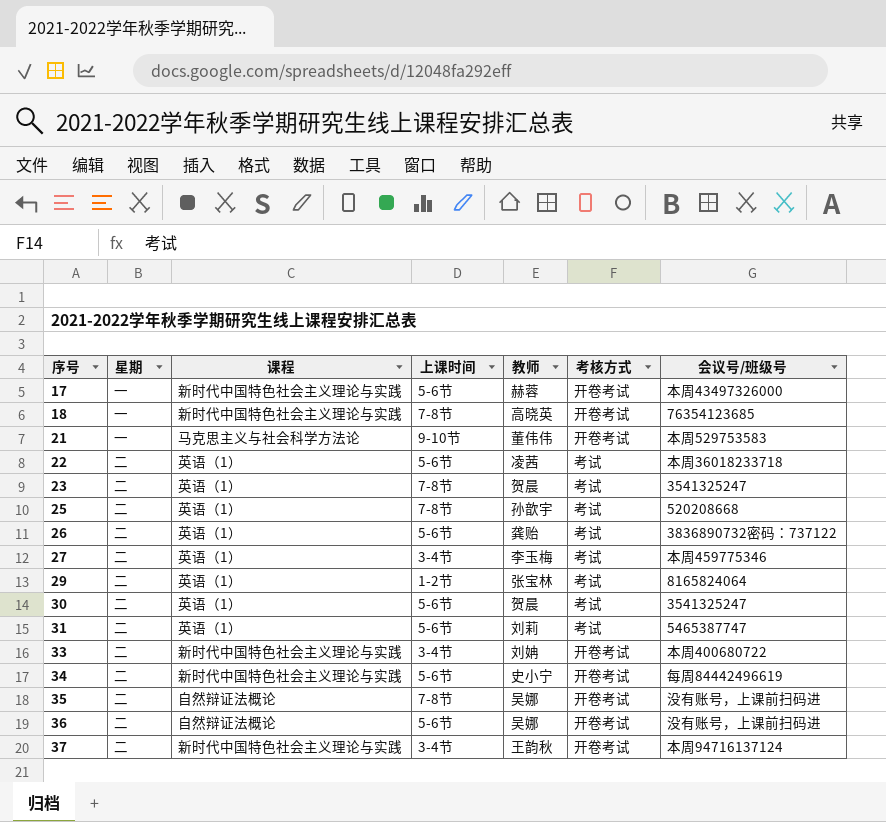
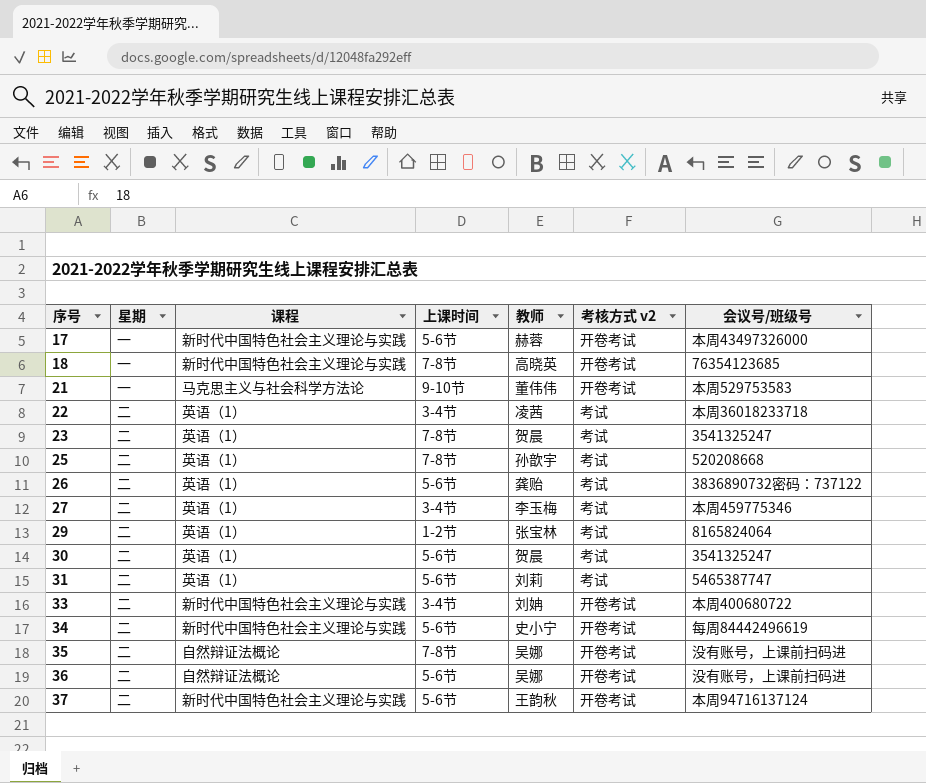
column name: 考核方式 -> 考核方式 v2
22 | 上课时间: 5-6节 -> 3-4节
37 | 上课时间: 3-4节 -> 5-6节

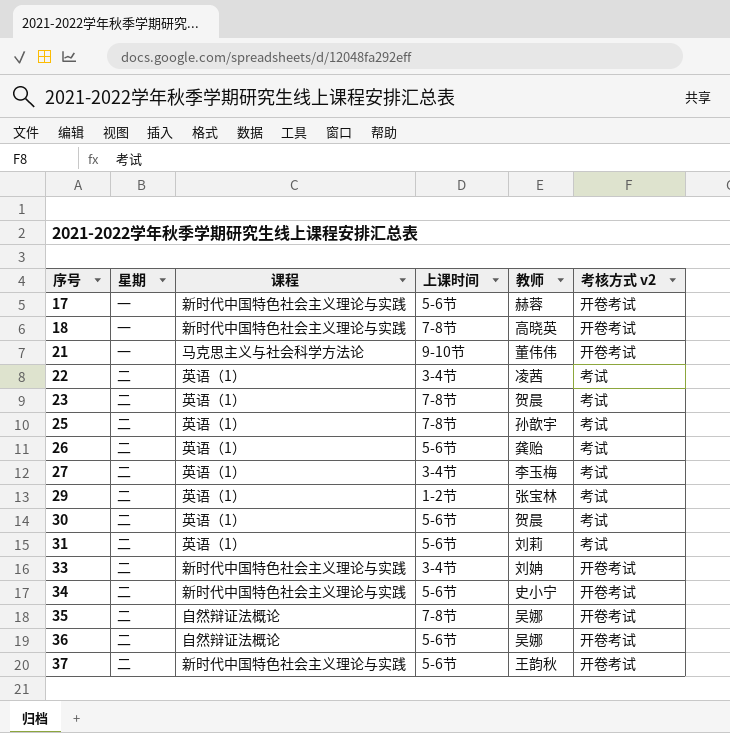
column 会议号/班级号 | position: 7 -> none

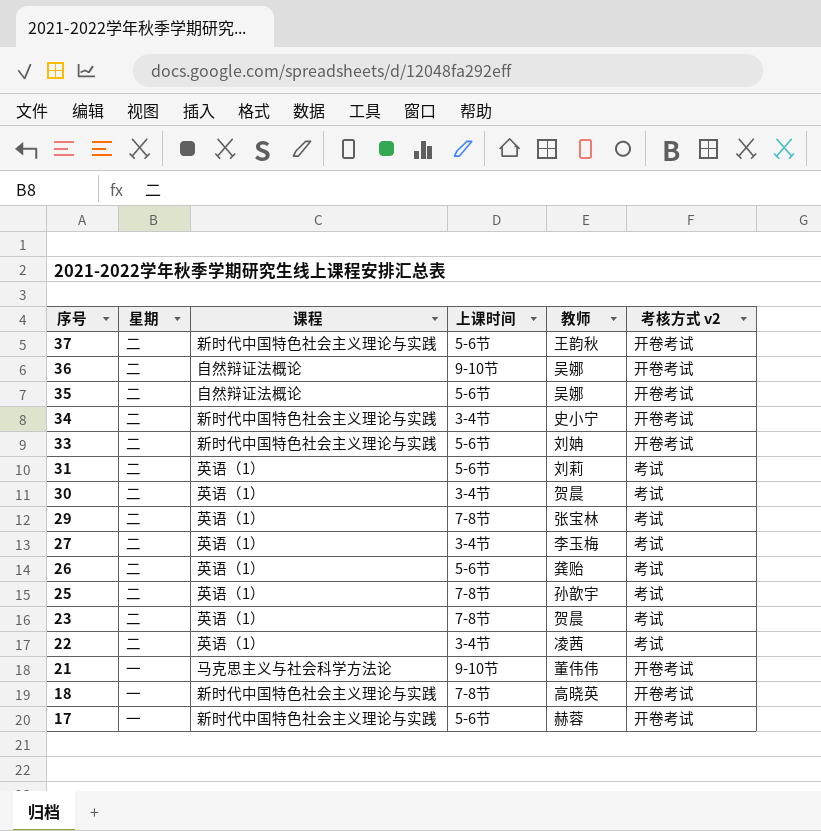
row order: 序号 ascending -> 序号 descending
36 | 上课时间: 5-6节 -> 9-10节
35 | 上课时间: 7-8节 -> 5-6节
34 | 上课时间: 5-6节 -> 3-4节
33 | 上课时间: 3-4节 -> 5-6节
30 | 上课时间: 5-6节 -> 3-4节
29 | 上课时间: 1-2节 -> 7-8节

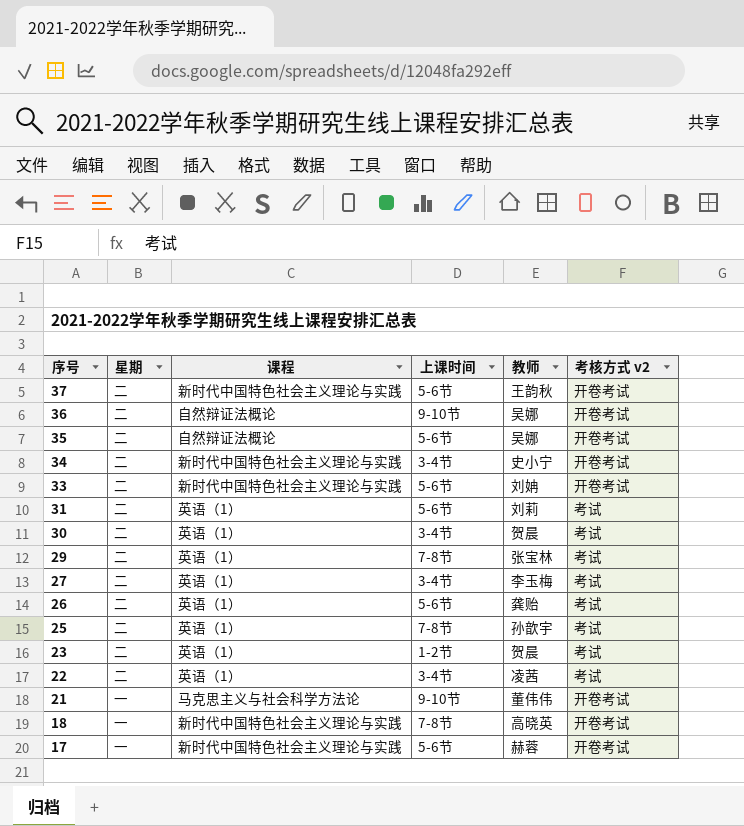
23 | 上课时间: 7-8节 -> 1-2节

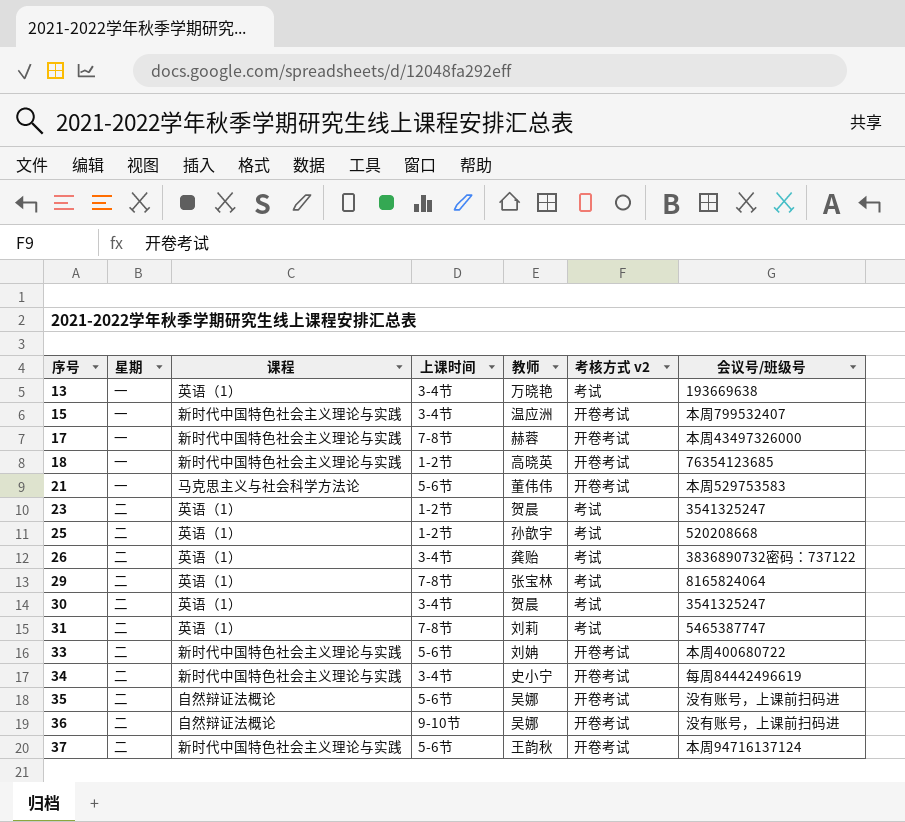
row order: 序号 descending -> 序号 ascending
column 会议号/班级号 | position: none -> 7
row 27: 二 | 英语（1） | 3-4节 | 李玉梅 | 考试 -> none
row 22: 二 | 英语（1） | 3-4节 | 凌茜 | 考试 -> none
row 13: none -> 一 | 英语（1） | 3-4节 | 万晓艳 | 考试 | 193669638
row 15: none -> 一 | 新时代中国特色社会主义理论与实践 | 3-4节 | 温应洲 | 开卷考试 | 本周799532407
17 | 上课时间: 5-6节 -> 7-8节
18 | 上课时间: 7-8节 -> 1-2节
21 | 上课时间: 9-10节 -> 5-6节
25 | 上课时间: 7-8节 -> 1-2节
26 | 上课时间: 5-6节 -> 3-4节
31 | 上课时间: 5-6节 -> 7-8节

